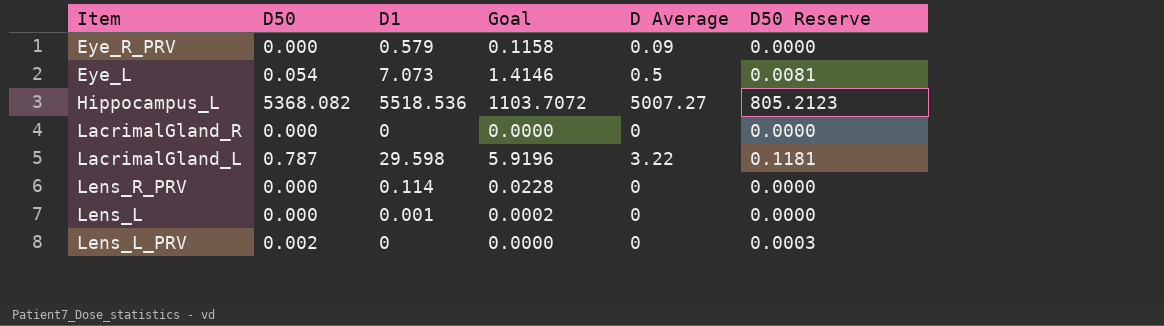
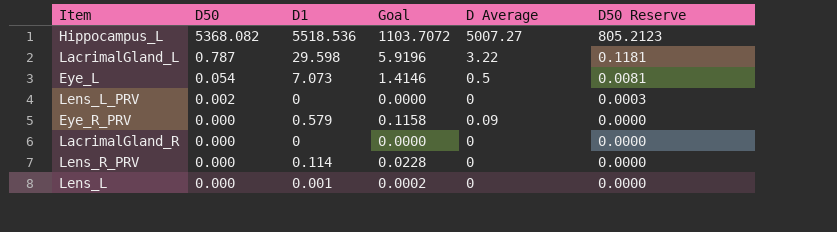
row order: none -> D50 descending

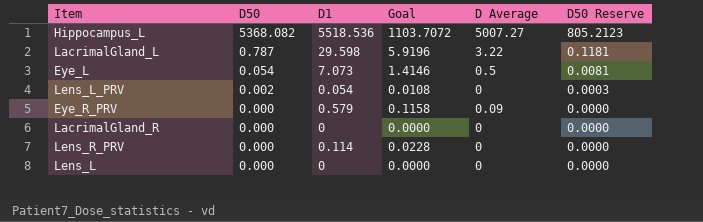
Lens_L_PRV | D1: 0 -> 0.054
Lens_L_PRV | Goal: 0.0000 -> 0.0108
Lens_L | D1: 0.001 -> 0
Lens_L | Goal: 0.0002 -> 0.0000

